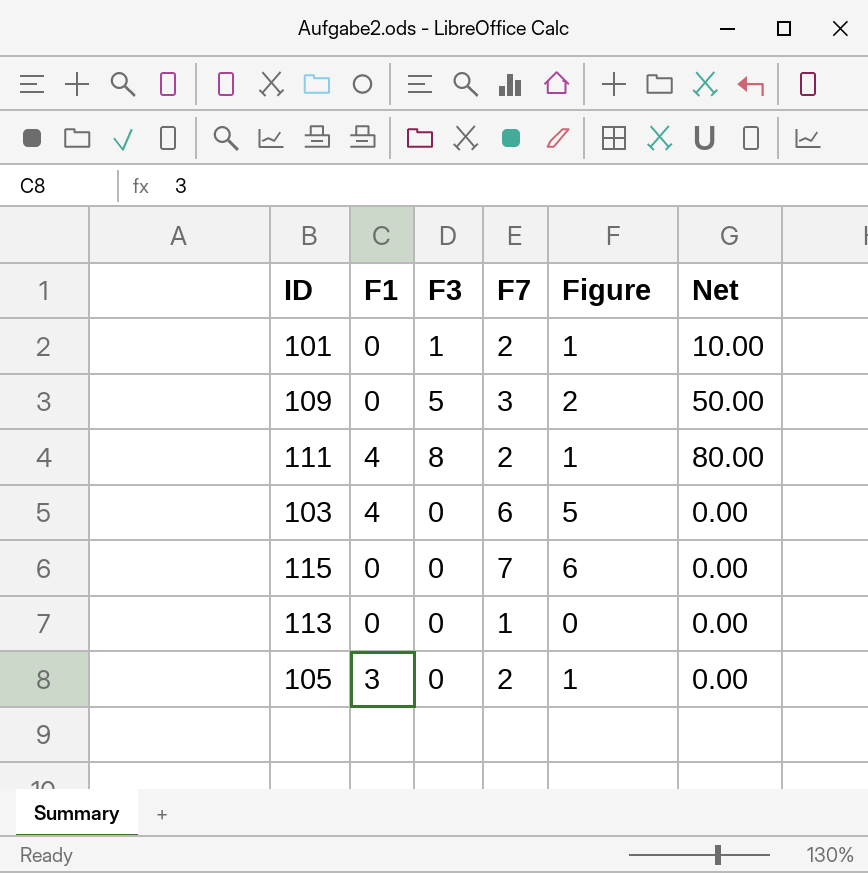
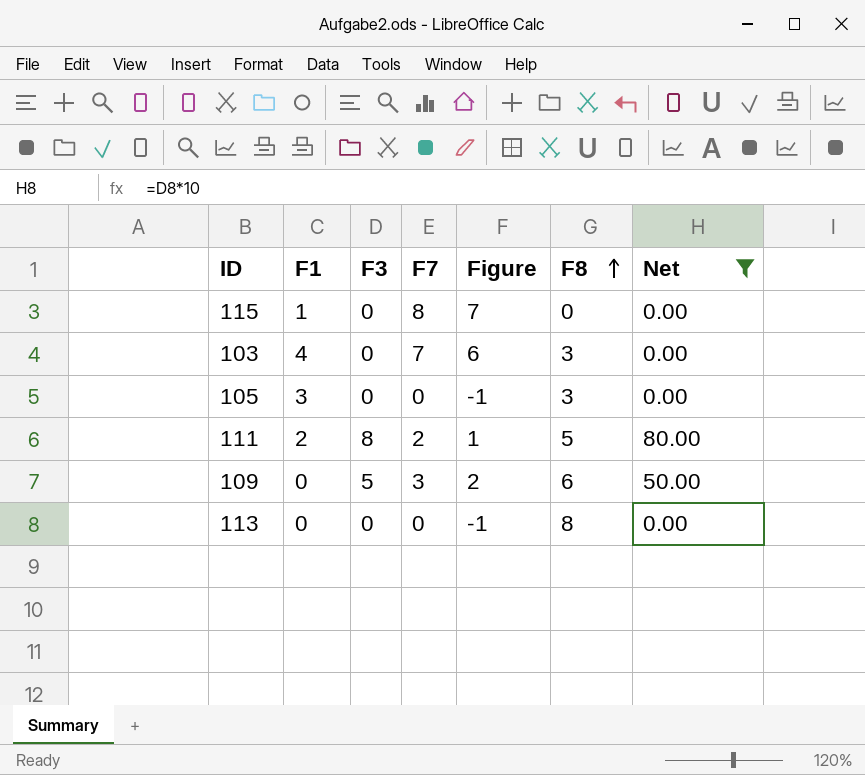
filter: none -> Net != 10.00
row order: none -> F8 ascending
column F8 | position: none -> 6
115 | F1: 0 -> 1
115 | F7: 7 -> 8
115 | Figure: 6 -> 7
103 | F7: 6 -> 7
103 | Figure: 5 -> 6
105 | F7: 2 -> 0
105 | Figure: 1 -> -1
111 | F1: 4 -> 2
113 | F7: 1 -> 0
113 | Figure: 0 -> -1

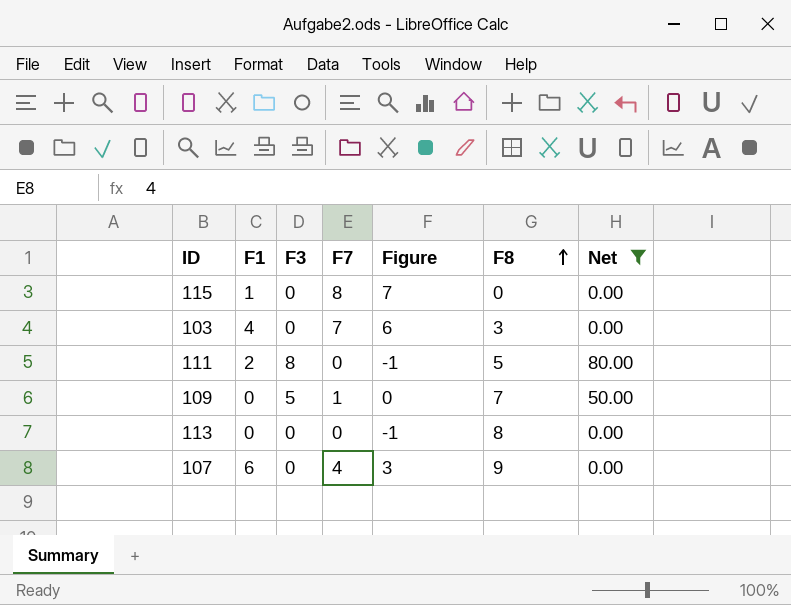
row 105: 3 | 0 | 0 | -1 | 3 | 0.00 -> none
111 | F7: 2 -> 0
111 | Figure: 1 -> -1
109 | F7: 3 -> 1
109 | Figure: 2 -> 0
109 | F8: 6 -> 7
row 107: none -> 6 | 0 | 4 | 3 | 9 | 0.00

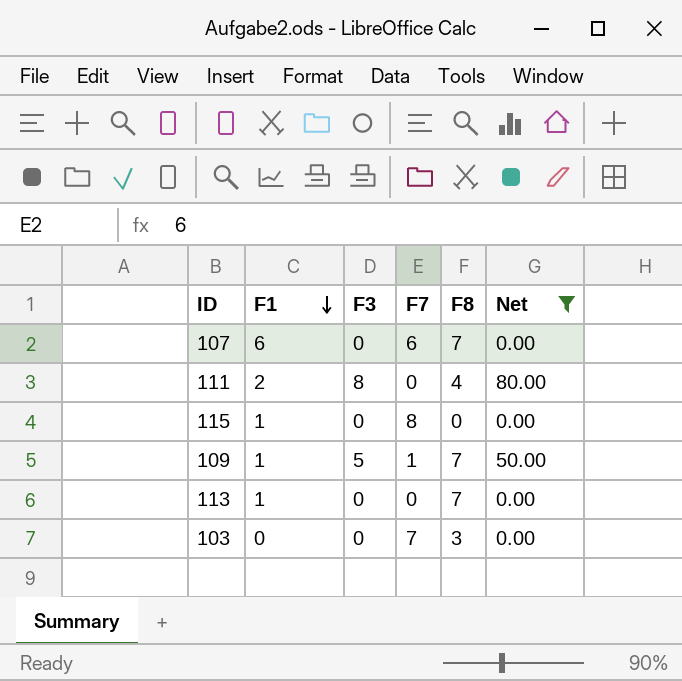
row order: F8 ascending -> F1 descending
column Figure | formula: [F7] - 1 -> none
107 | F7: 4 -> 6
107 | F8: 9 -> 7
111 | F8: 5 -> 4
109 | F1: 0 -> 1
113 | F1: 0 -> 1
113 | F8: 8 -> 7
103 | F1: 4 -> 0

